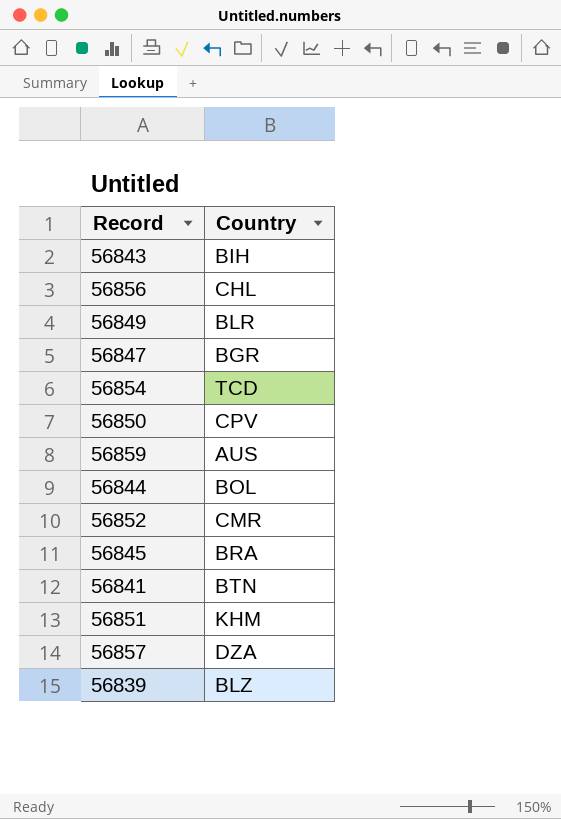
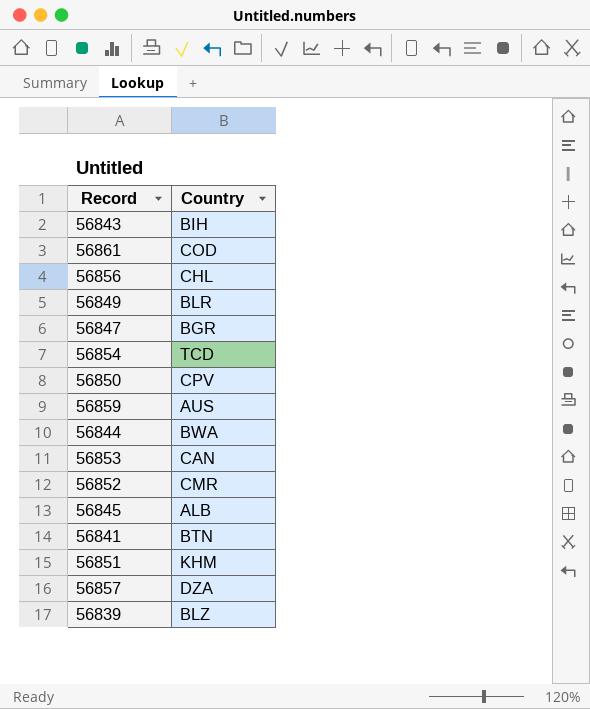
row 56861: none -> COD
56844 | Country: BOL -> BWA
row 56853: none -> CAN
56845 | Country: BRA -> ALB

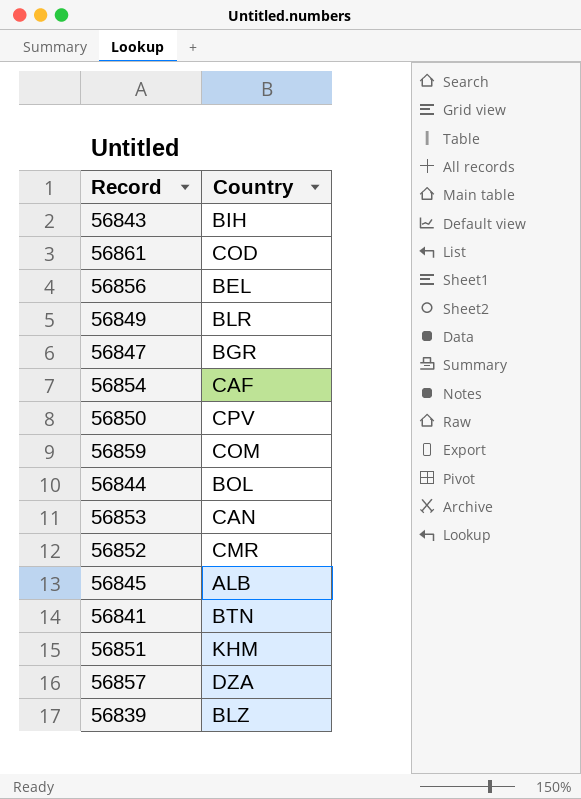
56856 | Country: CHL -> BEL
56854 | Country: TCD -> CAF
56859 | Country: AUS -> COM
56844 | Country: BWA -> BOL

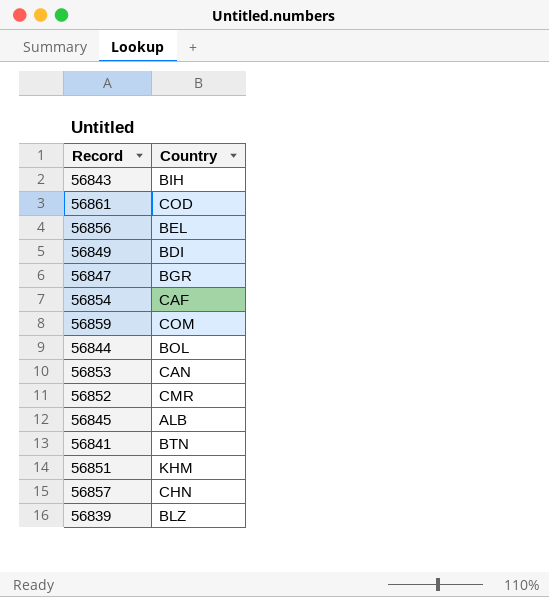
row 56850: CPV -> none
56849 | Country: BLR -> BDI
56857 | Country: DZA -> CHN

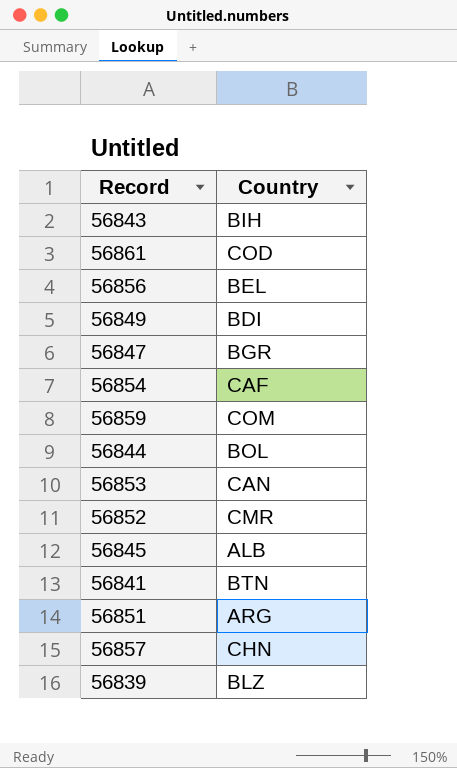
56851 | Country: KHM -> ARG

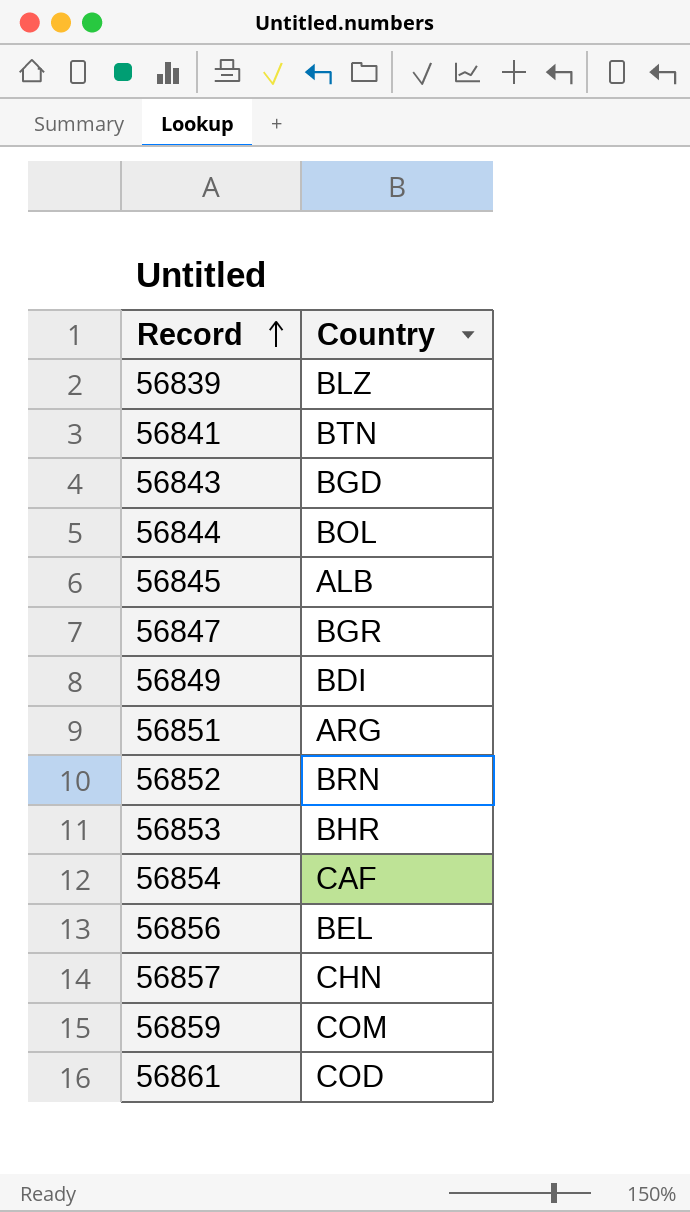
row order: none -> Record ascending
56843 | Country: BIH -> BGD
56852 | Country: CMR -> BRN
56853 | Country: CAN -> BHR

